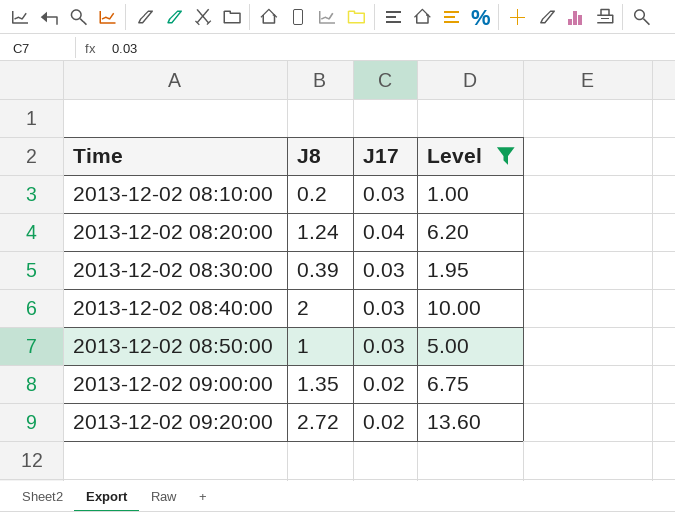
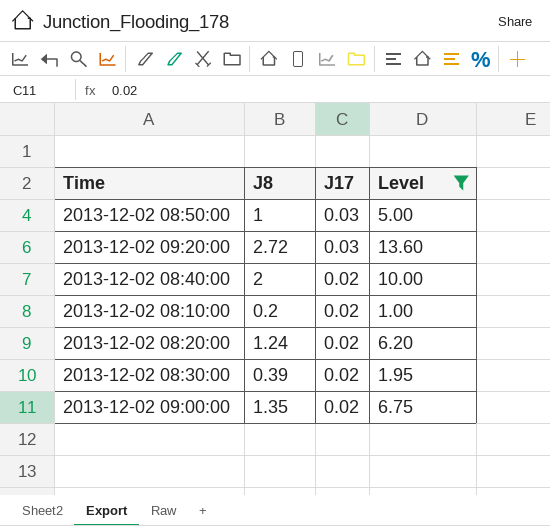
row order: Time ascending -> J17 descending
2013-12-02 09:20:00 | J17: 0.02 -> 0.03
2013-12-02 08:40:00 | J17: 0.03 -> 0.02
2013-12-02 08:10:00 | J17: 0.03 -> 0.02
2013-12-02 08:20:00 | J17: 0.04 -> 0.02
2013-12-02 08:30:00 | J17: 0.03 -> 0.02

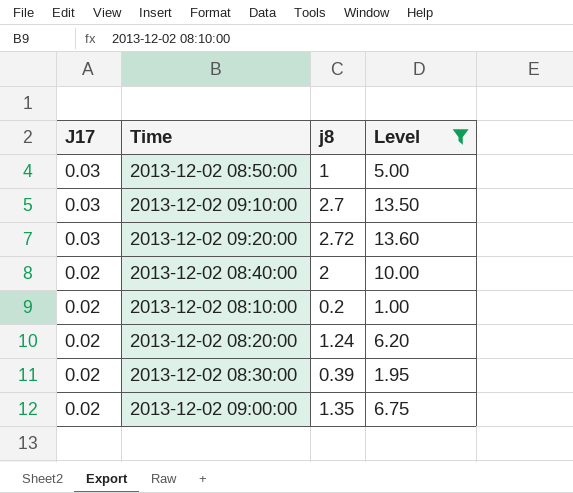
column J17 | position: 3 -> 1
column name: J8 -> j8
row 2013-12-02 09:10:00: none -> 0.03 | 2.7 | 13.50

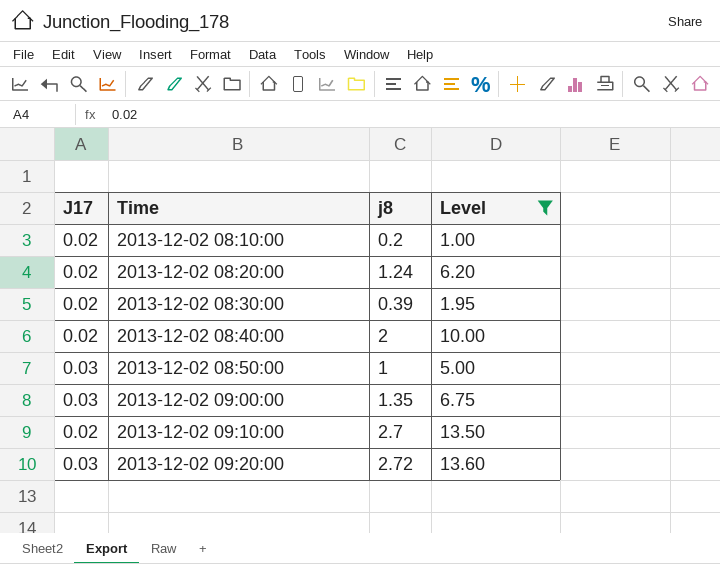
row order: J17 descending -> Time ascending
2013-12-02 09:00:00 | J17: 0.02 -> 0.03
2013-12-02 09:10:00 | J17: 0.03 -> 0.02

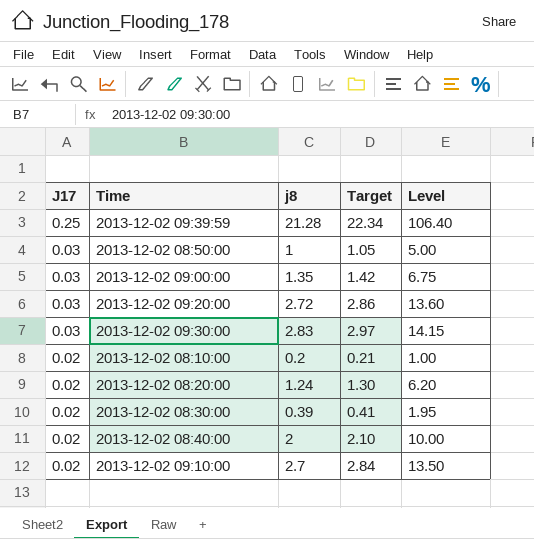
filter: Level <= 13.60 -> none
row order: Time ascending -> J17 descending
column Target | formula: none -> [j8] * 1.05

